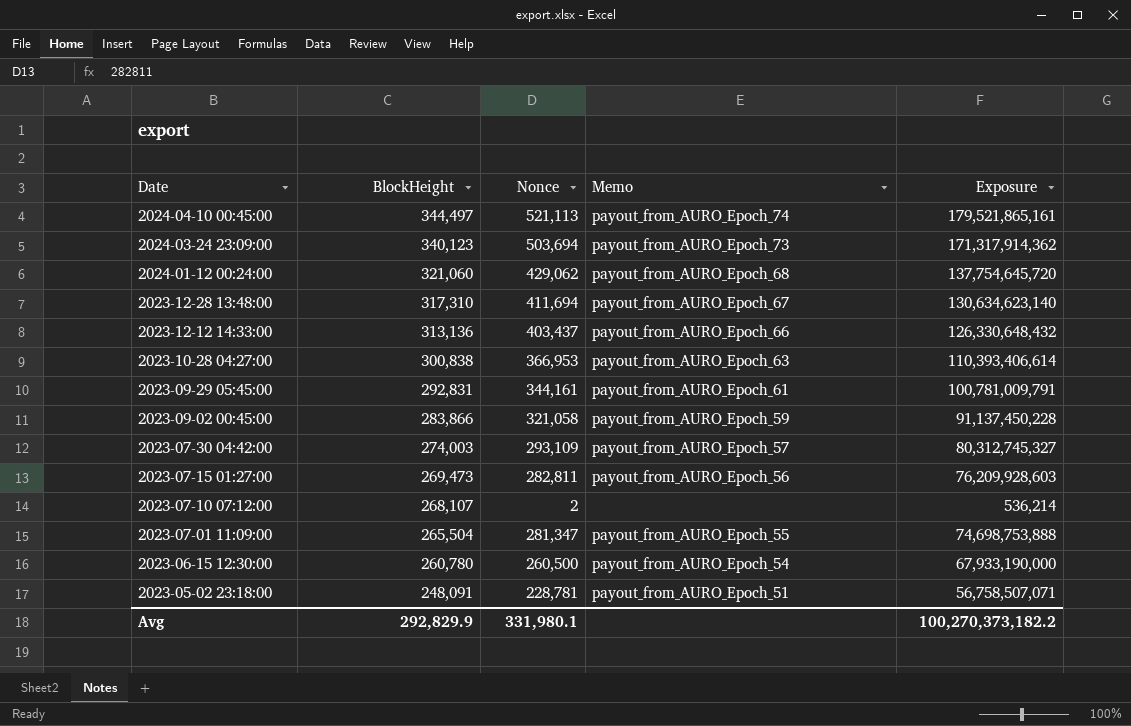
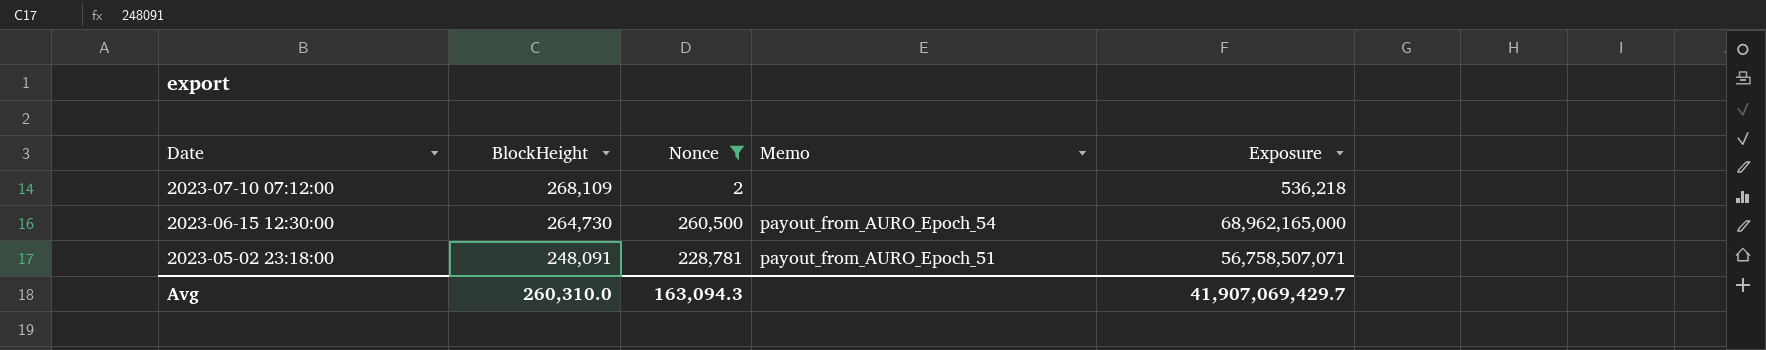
filter: none -> Nonce <= 260,500
2023-07-10 07:12:00 | BlockHeight: 268,107 -> 268,109
2023-07-10 07:12:00 | Exposure: 536,214 -> 536,218
2023-06-15 12:30:00 | BlockHeight: 260,780 -> 264,730
2023-06-15 12:30:00 | Exposure: 67,933,190,000 -> 68,962,165,000
Avg | BlockHeight: 292,829.9 -> 260,310.0
Avg | Nonce: 331,980.1 -> 163,094.3
Avg | Exposure: 100,270,373,182.2 -> 41,907,069,429.7

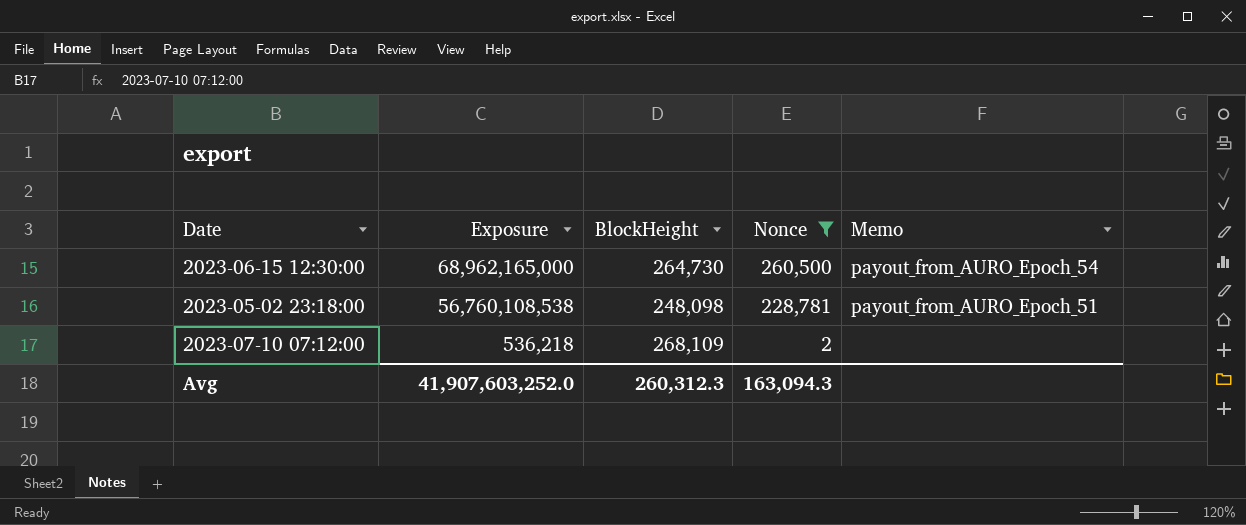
row order: Date descending -> Exposure descending
column Exposure | position: 5 -> 2
2023-05-02 23:18:00 | Exposure: 56,758,507,071 -> 56,760,108,538
2023-05-02 23:18:00 | BlockHeight: 248,091 -> 248,098
Avg | Exposure: 41,907,069,429.7 -> 41,907,603,252.0
Avg | BlockHeight: 260,310.0 -> 260,312.3

